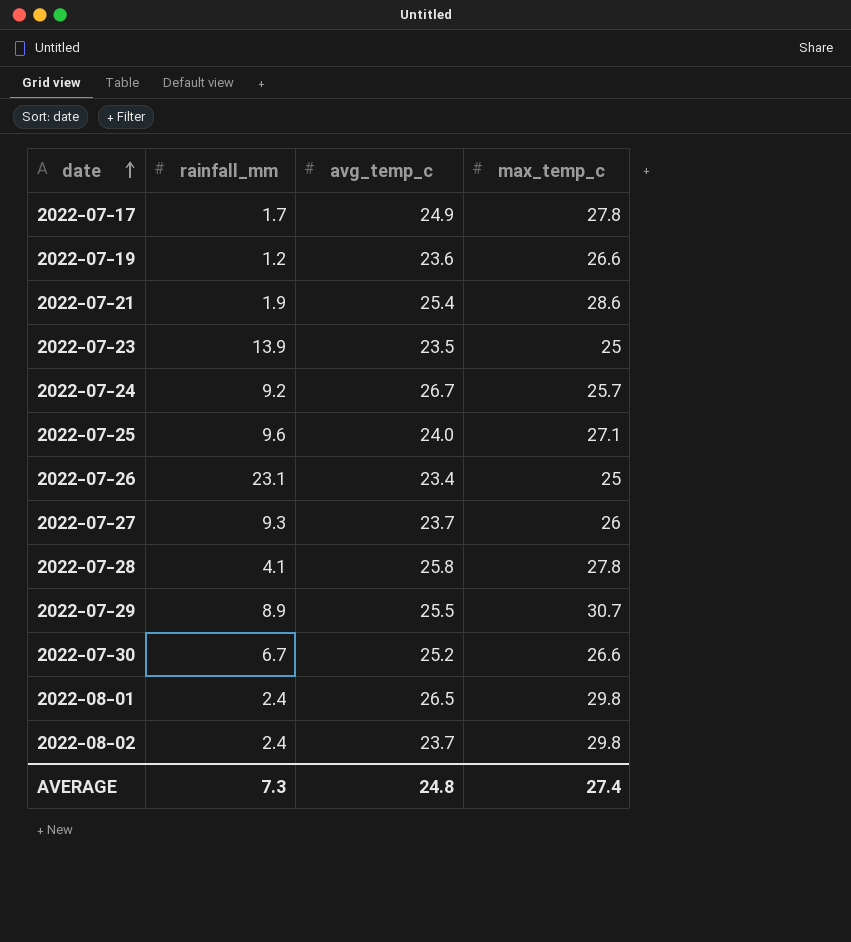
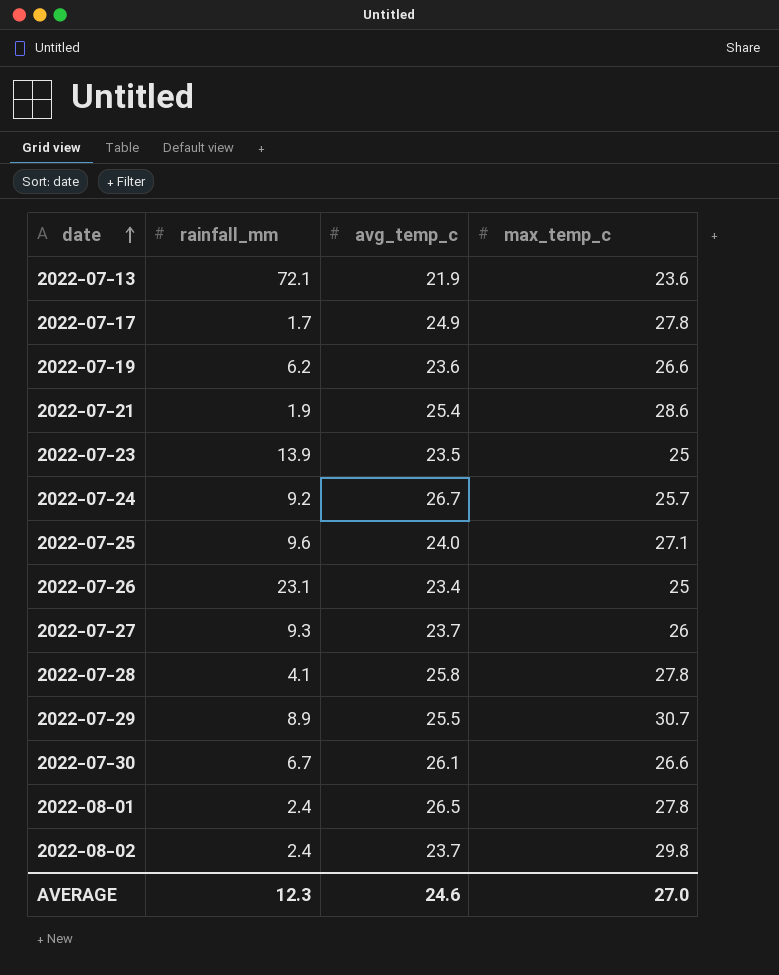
row 2022-07-13: none -> 72.1 | 21.9 | 23.6
2022-07-19 | rainfall_mm: 1.2 -> 6.2
2022-07-30 | avg_temp_c: 25.2 -> 26.1
2022-08-01 | max_temp_c: 29.8 -> 27.8
AVERAGE | rainfall_mm: 7.3 -> 12.3
AVERAGE | avg_temp_c: 24.8 -> 24.6
AVERAGE | max_temp_c: 27.4 -> 27.0

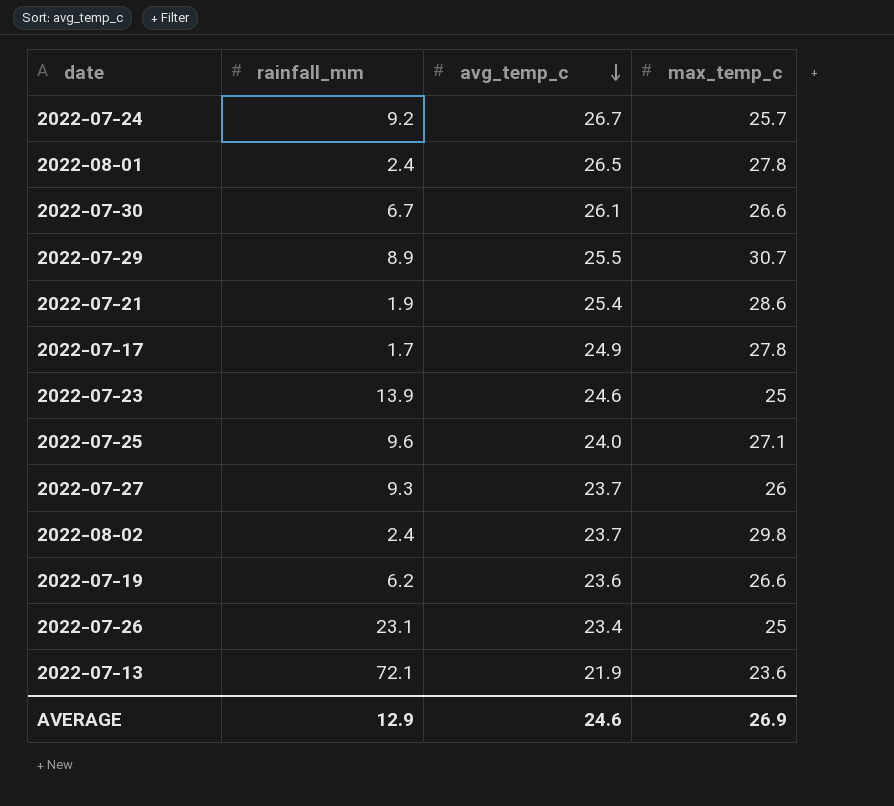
row order: date ascending -> avg_temp_c descending
row 2022-07-28: 4.1 | 25.8 | 27.8 -> none
2022-07-23 | avg_temp_c: 23.5 -> 24.6
AVERAGE | rainfall_mm: 12.3 -> 12.9
AVERAGE | max_temp_c: 27.0 -> 26.9

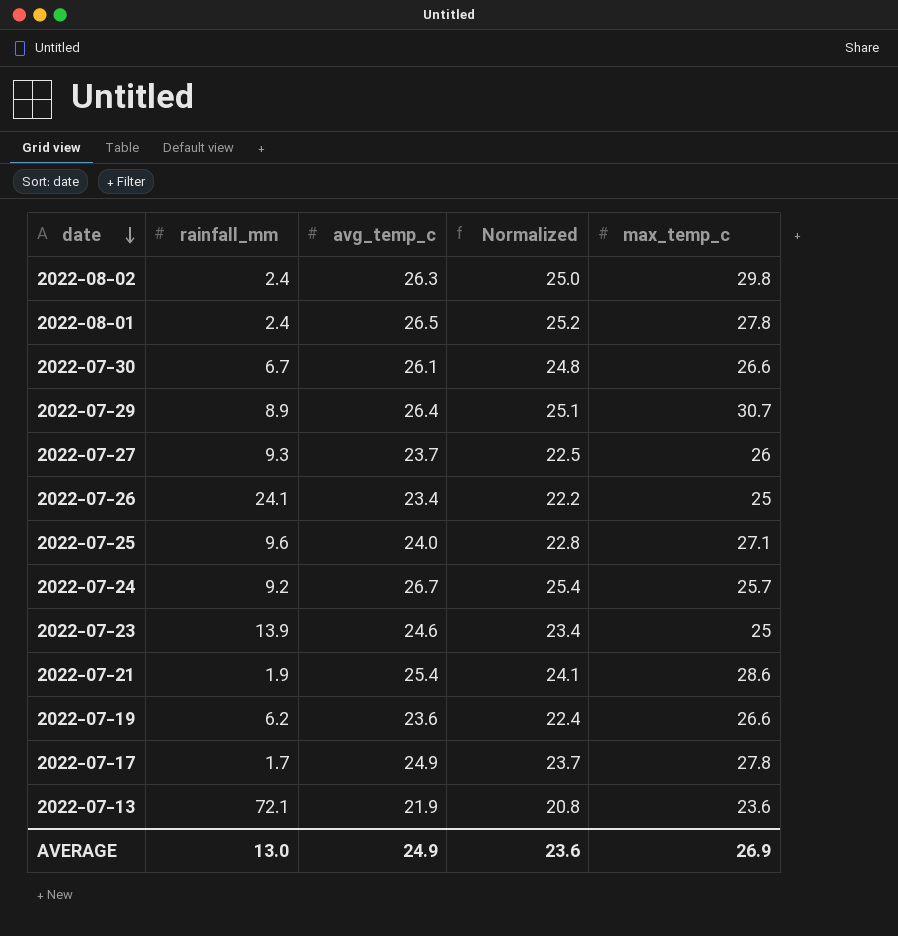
row order: avg_temp_c descending -> date descending
column Normalized | formula: none -> [avg_temp_c] * 0.95
2022-08-02 | avg_temp_c: 23.7 -> 26.3
2022-07-29 | avg_temp_c: 25.5 -> 26.4
2022-07-26 | rainfall_mm: 23.1 -> 24.1
AVERAGE | rainfall_mm: 12.9 -> 13.0
AVERAGE | avg_temp_c: 24.6 -> 24.9

